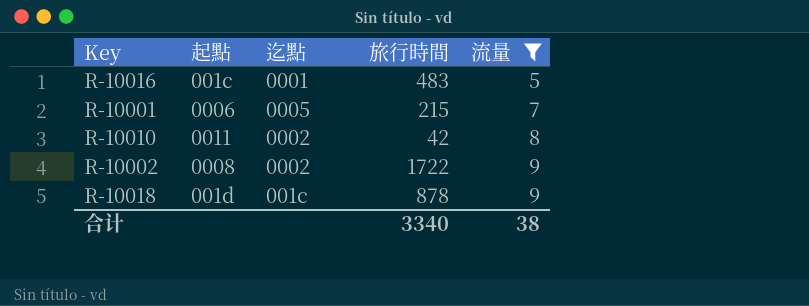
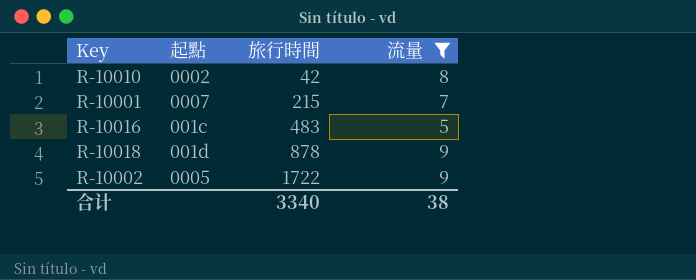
row order: 流量 ascending -> 旅行時間 ascending
column 迄點 | position: 3 -> none
R-10010 | 起點: 0011 -> 0002
R-10001 | 起點: 0006 -> 0007
R-10002 | 起點: 0008 -> 0005

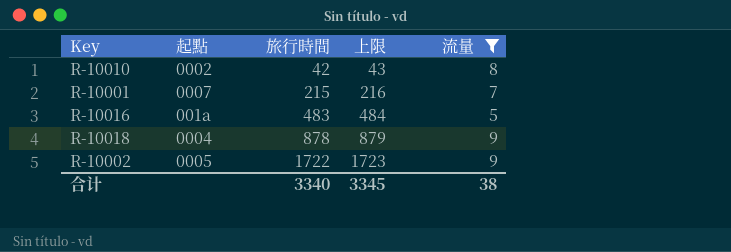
column 上限 | formula: none -> [旅行時間] + 1
R-10016 | 起點: 001c -> 001a
R-10018 | 起點: 001d -> 0004

